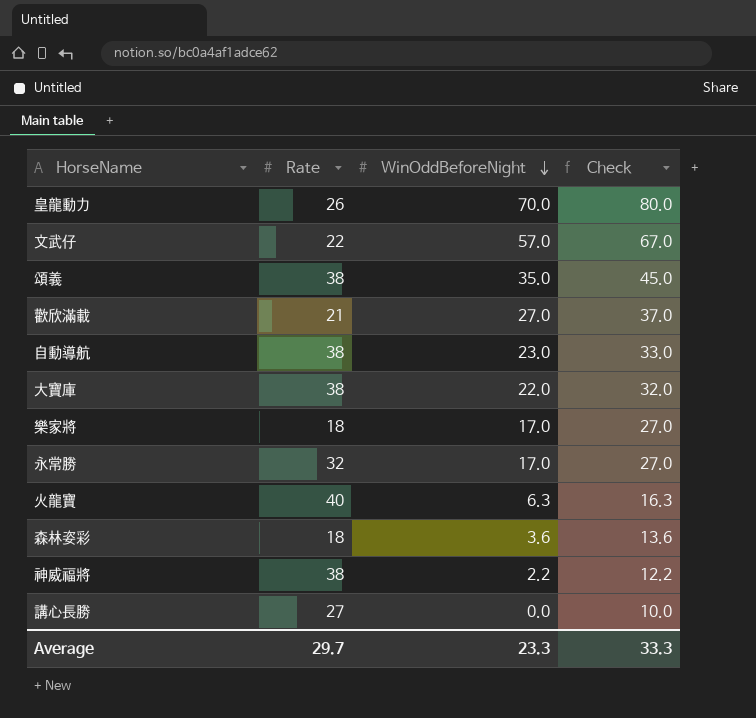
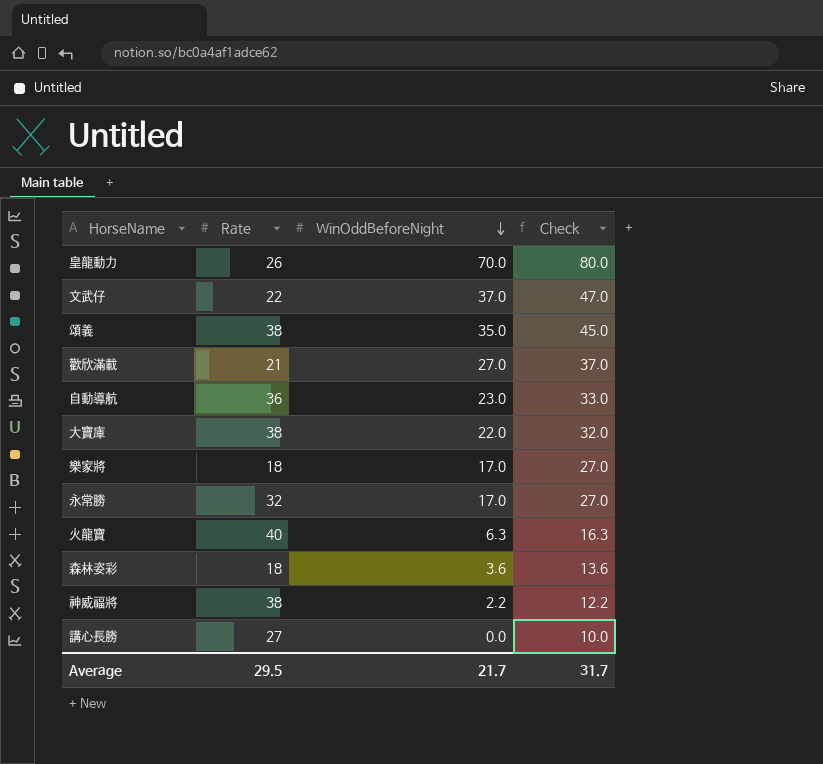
文武仔 | WinOddBeforeNight: 57.0 -> 37.0
文武仔 | Check: 67.0 -> 47.0
自動導航 | Rate: 38 -> 36
Average | Rate: 29.7 -> 29.5
Average | WinOddBeforeNight: 23.3 -> 21.7
Average | Check: 33.3 -> 31.7

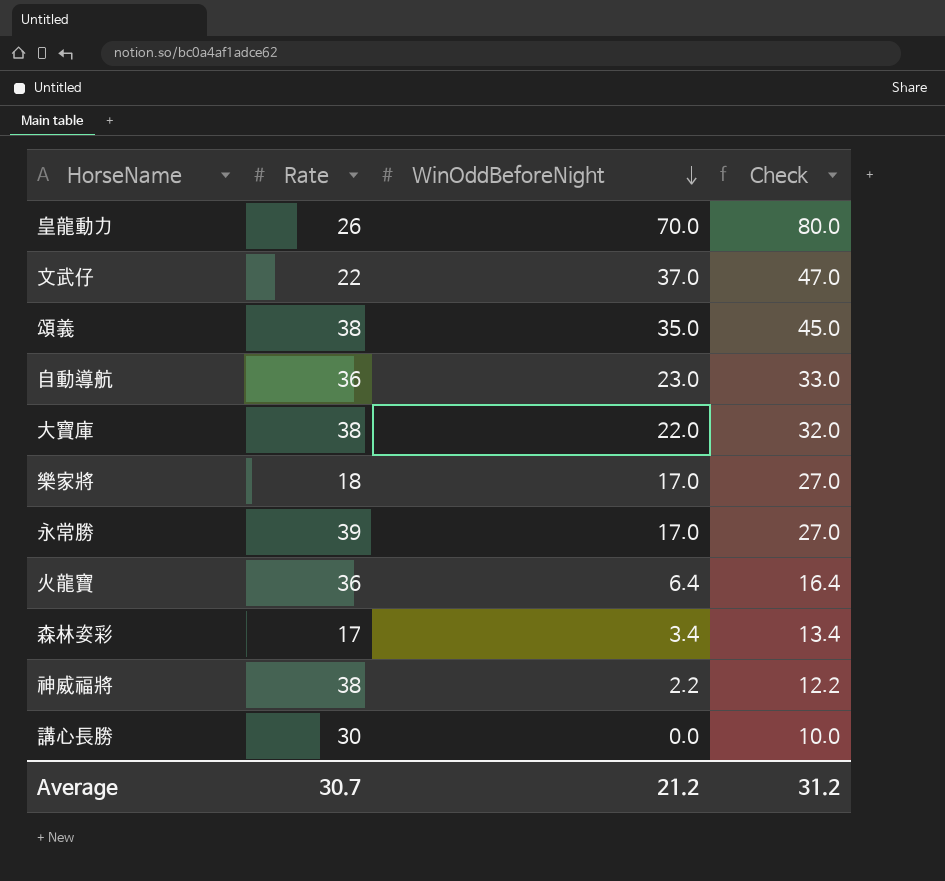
row 歡欣滿載: 21 | 27.0 | 37.0 -> none
永常勝 | Rate: 32 -> 39
火龍寶 | Rate: 40 -> 36
火龍寶 | WinOddBeforeNight: 6.3 -> 6.4
火龍寶 | Check: 16.3 -> 16.4
森林姿彩 | Rate: 18 -> 17
森林姿彩 | WinOddBeforeNight: 3.6 -> 3.4
森林姿彩 | Check: 13.6 -> 13.4
講心長勝 | Rate: 27 -> 30
Average | Rate: 29.5 -> 30.7
Average | WinOddBeforeNight: 21.7 -> 21.2
Average | Check: 31.7 -> 31.2

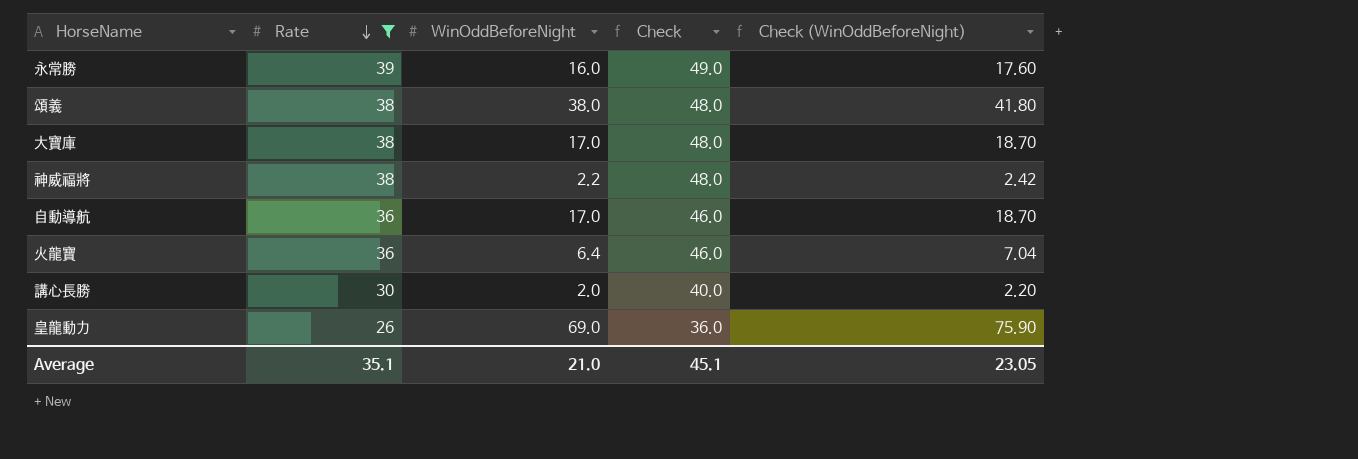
filter: none -> Rate >= 26
row order: WinOddBeforeNight descending -> Rate descending
column Check | formula: [WinOddBeforeNight] + 10 -> [Rate] + 10
column Check (WinOddBeforeNight) | formula: none -> [WinOddBeforeNight] * 1.1
永常勝 | WinOddBeforeNight: 17.0 -> 16.0
頌義 | WinOddBeforeNight: 35.0 -> 38.0
大寶庫 | WinOddBeforeNight: 22.0 -> 17.0
自動導航 | WinOddBeforeNight: 23.0 -> 17.0
講心長勝 | WinOddBeforeNight: 0.0 -> 2.0
皇龍動力 | WinOddBeforeNight: 70.0 -> 69.0
Average | Rate: 30.7 -> 35.1
Average | WinOddBeforeNight: 21.2 -> 21.0
Average | Check: 31.2 -> 45.1

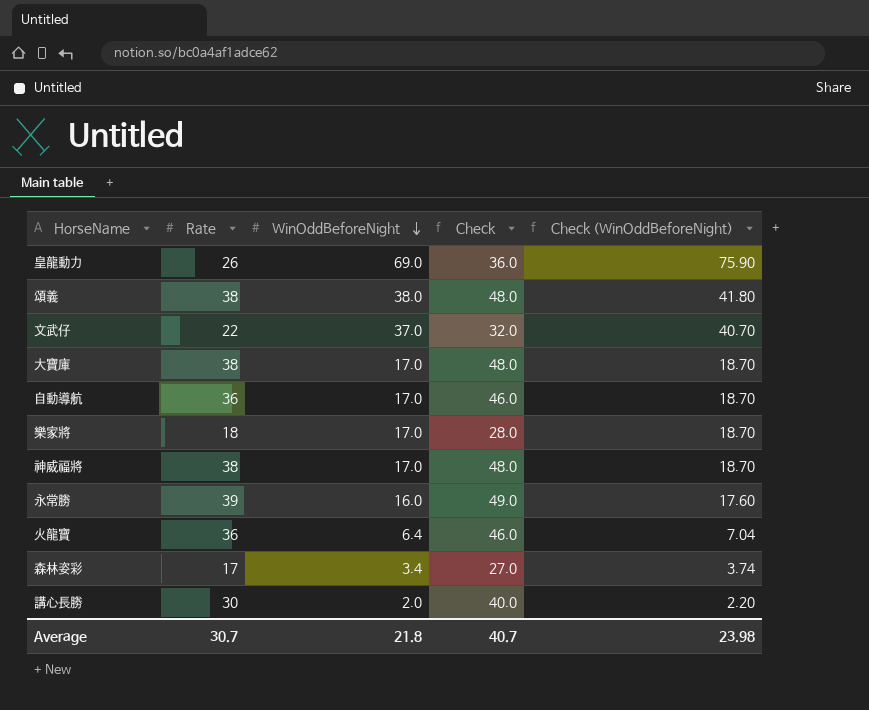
filter: Rate >= 26 -> none
row order: Rate descending -> WinOddBeforeNight descending
神威福將 | WinOddBeforeNight: 2.2 -> 17.0
神威福將 | Check (WinOddBeforeNight): 2.42 -> 18.70
Average | Rate: 35.1 -> 30.7
Average | WinOddBeforeNight: 21.0 -> 21.8
Average | Check: 45.1 -> 40.7
Average | Check (WinOddBeforeNight): 23.05 -> 23.98

